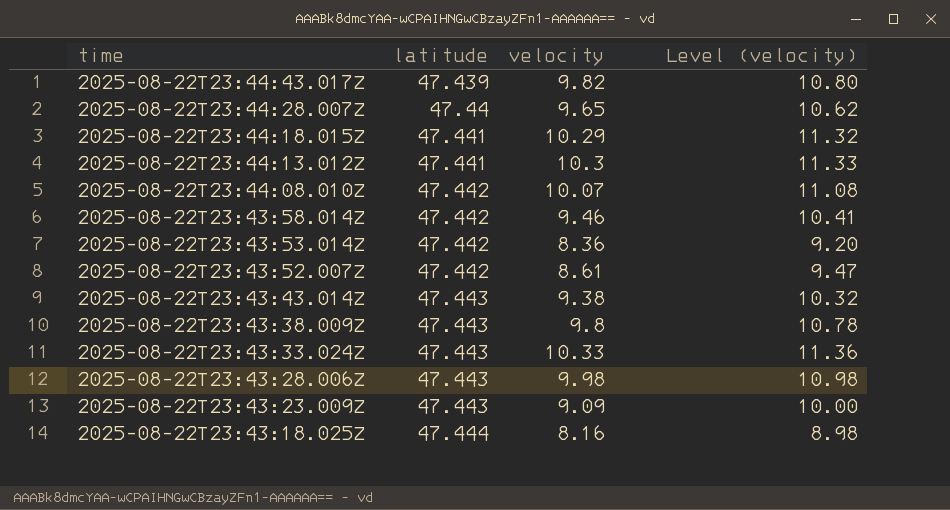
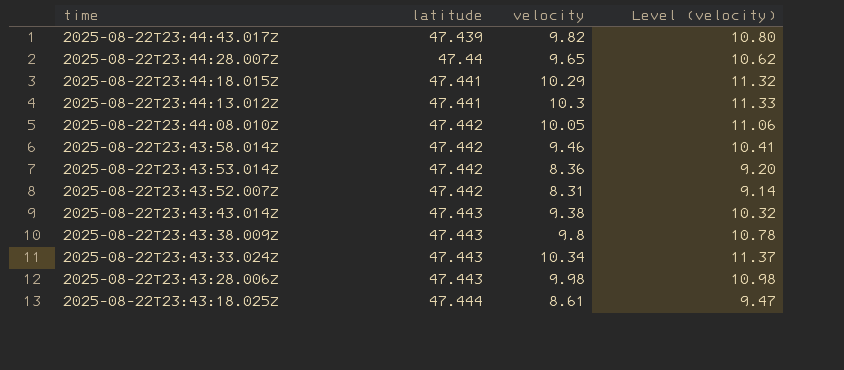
row 2025-08-22T23:43:23.009Z: 47.443 | 9.09 | 10.00 -> none
2025-08-22T23:44:08.010Z | velocity: 10.07 -> 10.05
2025-08-22T23:44:08.010Z | Level (velocity): 11.08 -> 11.06
2025-08-22T23:43:52.007Z | velocity: 8.61 -> 8.31
2025-08-22T23:43:52.007Z | Level (velocity): 9.47 -> 9.14
2025-08-22T23:43:33.024Z | velocity: 10.33 -> 10.34
2025-08-22T23:43:33.024Z | Level (velocity): 11.36 -> 11.37
2025-08-22T23:43:18.025Z | velocity: 8.16 -> 8.61
2025-08-22T23:43:18.025Z | Level (velocity): 8.98 -> 9.47

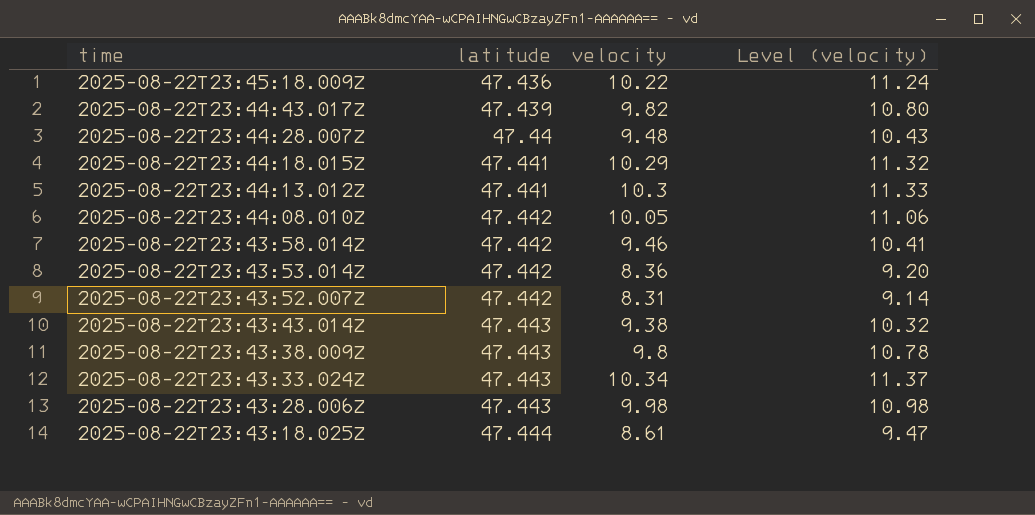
row 2025-08-22T23:45:18.009Z: none -> 47.436 | 10.22 | 11.24
2025-08-22T23:44:28.007Z | velocity: 9.65 -> 9.48
2025-08-22T23:44:28.007Z | Level (velocity): 10.62 -> 10.43

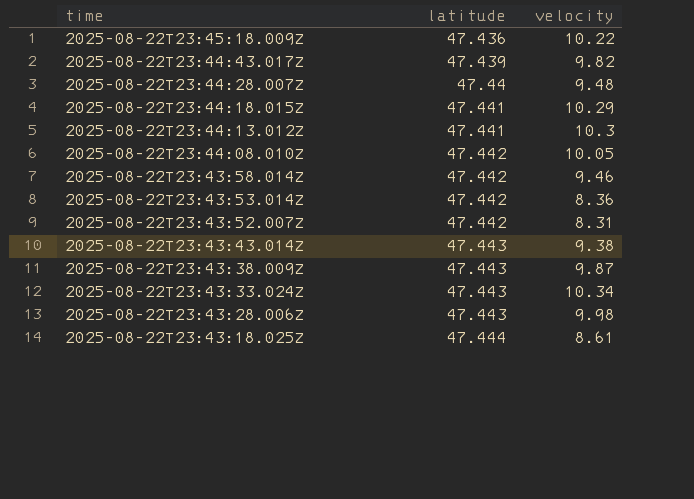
column Level (velocity) | formula: [velocity] * 1.1 -> none
2025-08-22T23:43:38.009Z | velocity: 9.8 -> 9.87

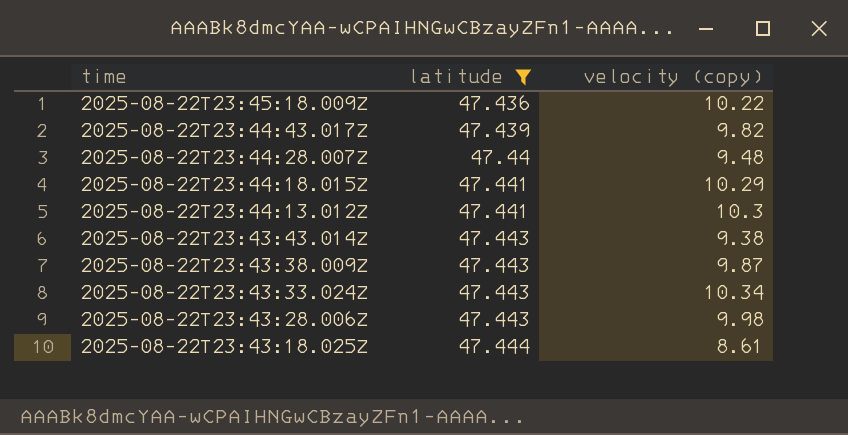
filter: none -> latitude != 47.442
column name: velocity -> velocity (copy)

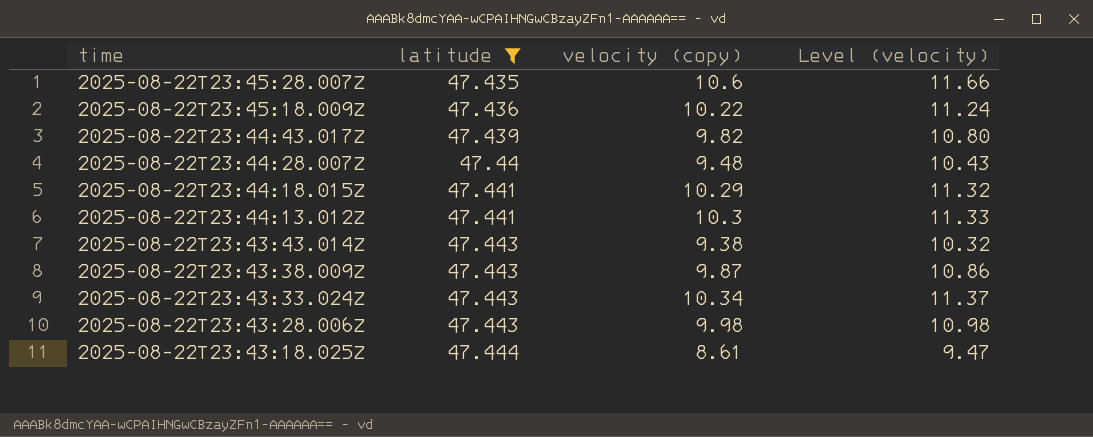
column Level (velocity) | formula: none -> [velocity (copy)] * 1.1
row 2025-08-22T23:45:28.007Z: none -> 47.435 | 10.6 | 11.66

